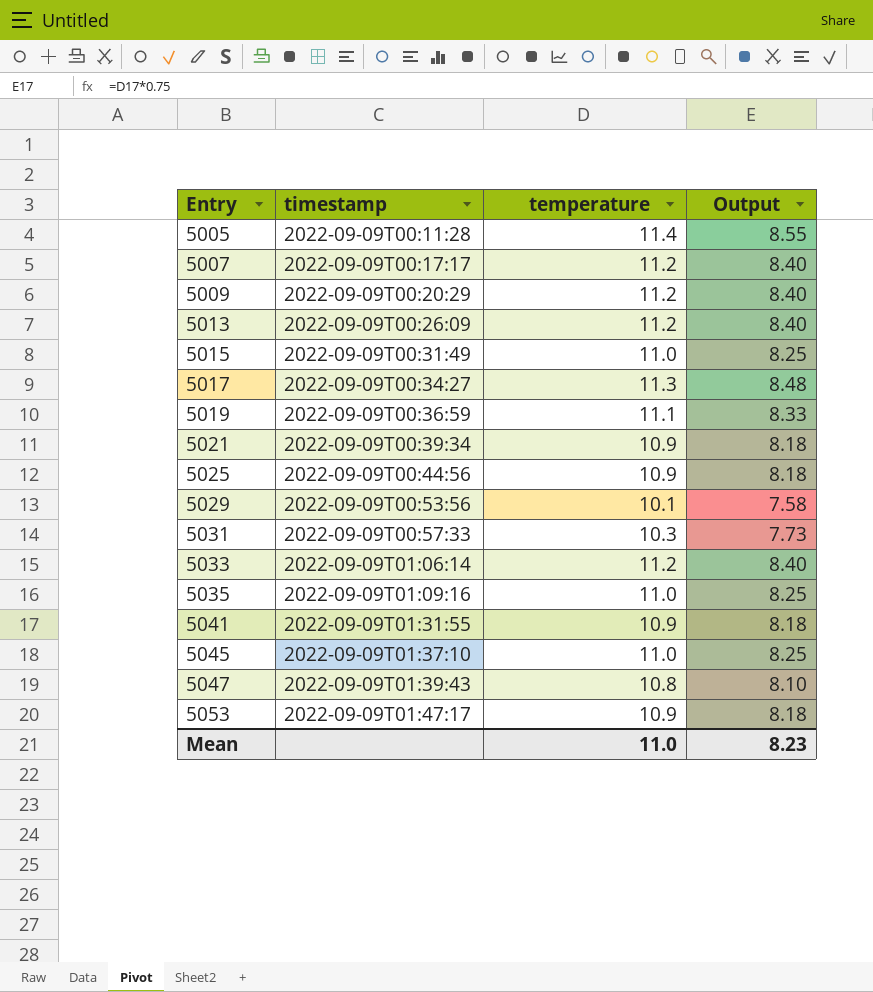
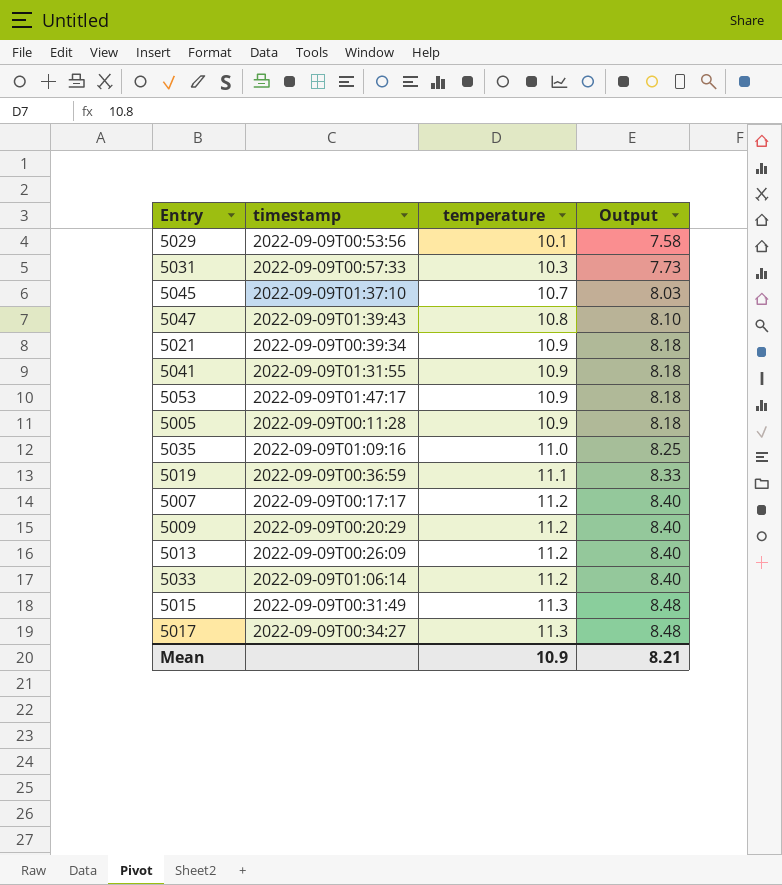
row order: Entry ascending -> temperature ascending
row 5025: 2022-09-09T00:44:56 | 10.9 | 8.18 -> none
5045 | temperature: 11.0 -> 10.7
5045 | Output: 8.25 -> 8.03
5005 | temperature: 11.4 -> 10.9
5005 | Output: 8.55 -> 8.18
5015 | temperature: 11.0 -> 11.3
5015 | Output: 8.25 -> 8.48
Mean | temperature: 11.0 -> 10.9
Mean | Output: 8.23 -> 8.21

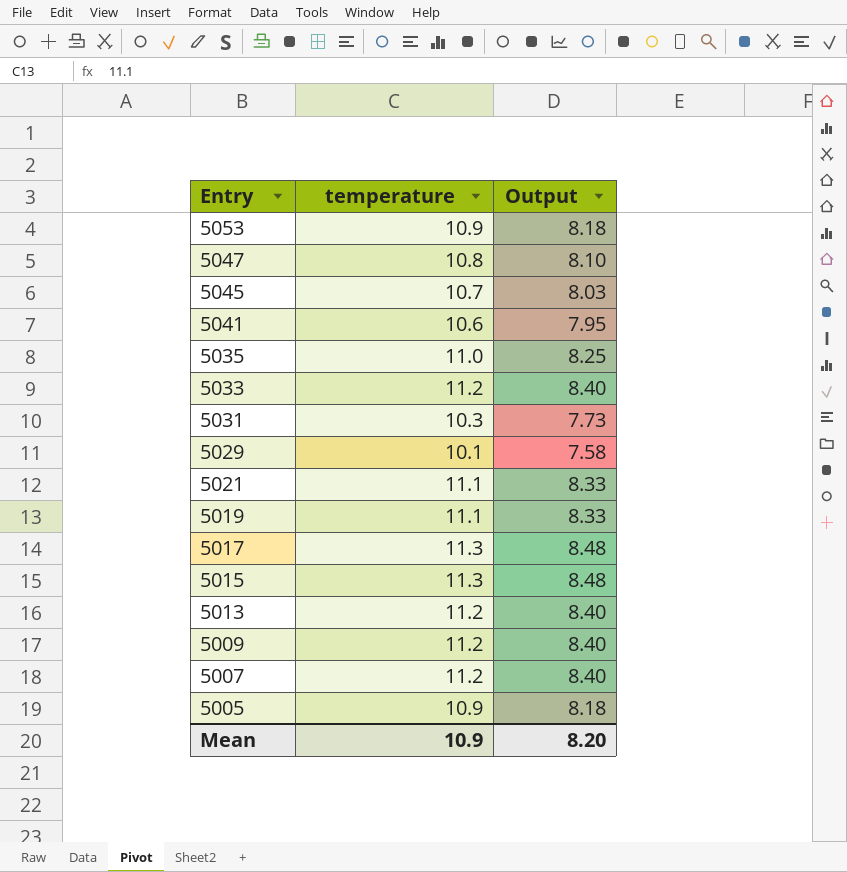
row order: temperature ascending -> Entry descending
column timestamp | position: 2 -> none
5041 | temperature: 10.9 -> 10.6
5041 | Output: 8.18 -> 7.95
5021 | temperature: 10.9 -> 11.1
5021 | Output: 8.18 -> 8.33
Mean | Output: 8.21 -> 8.20

